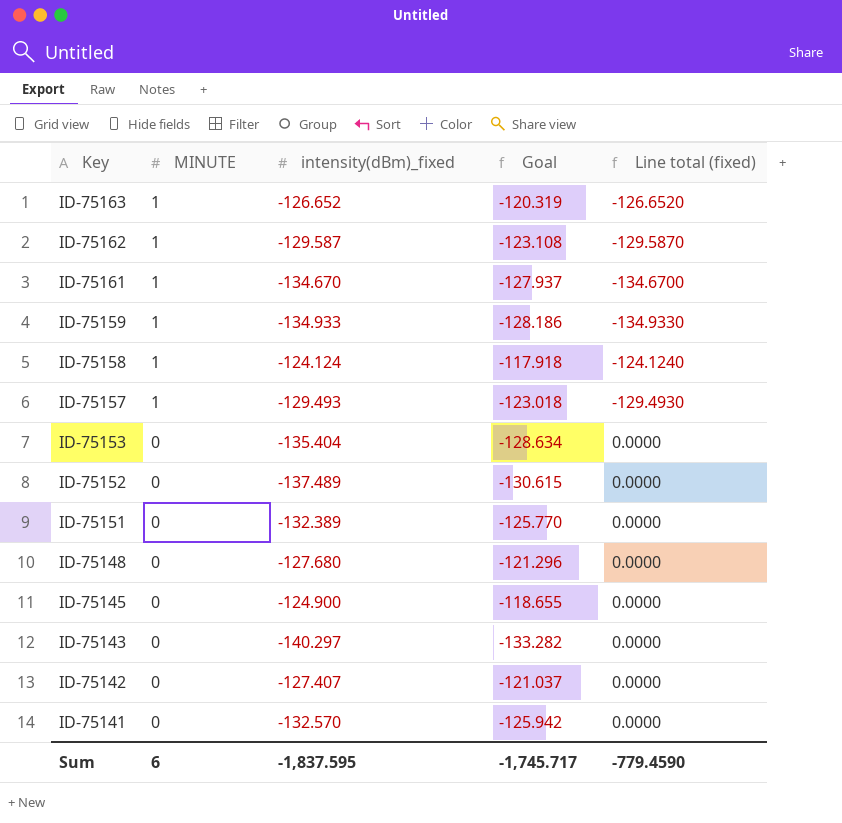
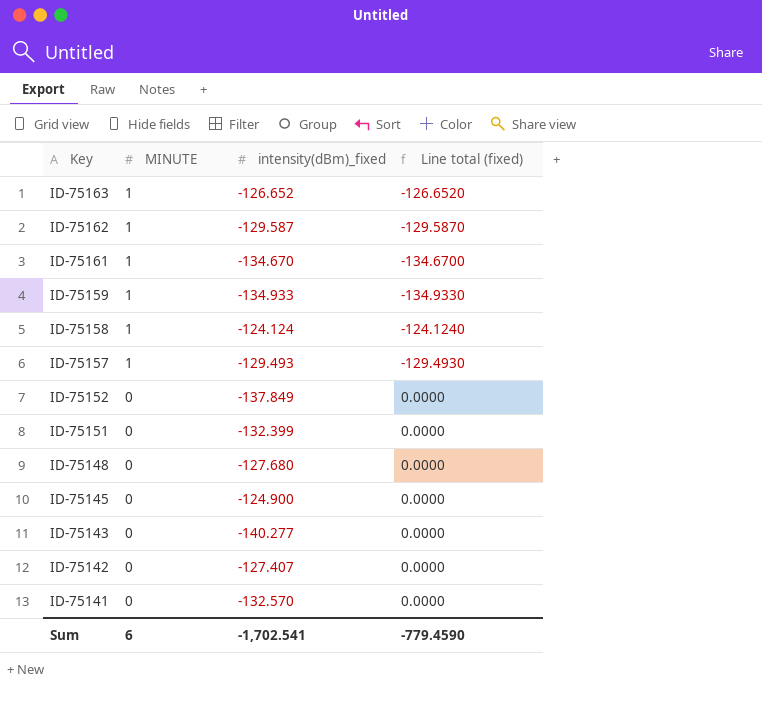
column Goal | formula: [intensity(dBm)_fixed] * 0.95 -> none
row ID-75153: 0 | -135.404 | -128.634 | 0.0000 -> none
ID-75152 | intensity(dBm)_fixed: -137.489 -> -137.849
ID-75151 | intensity(dBm)_fixed: -132.389 -> -132.399
ID-75143 | intensity(dBm)_fixed: -140.297 -> -140.277
Sum | intensity(dBm)_fixed: -1,837.595 -> -1,702.541

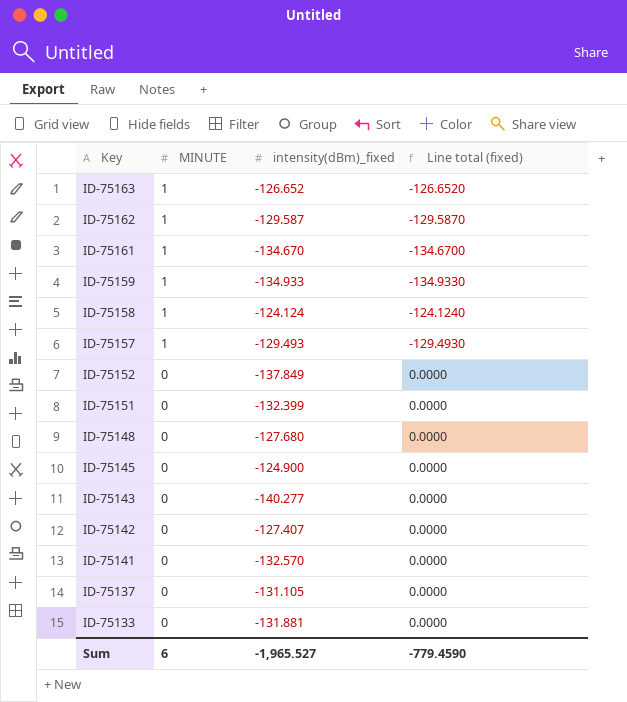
row ID-75137: none -> 0 | -131.105 | 0.0000
row ID-75133: none -> 0 | -131.881 | 0.0000
Sum | intensity(dBm)_fixed: -1,702.541 -> -1,965.527

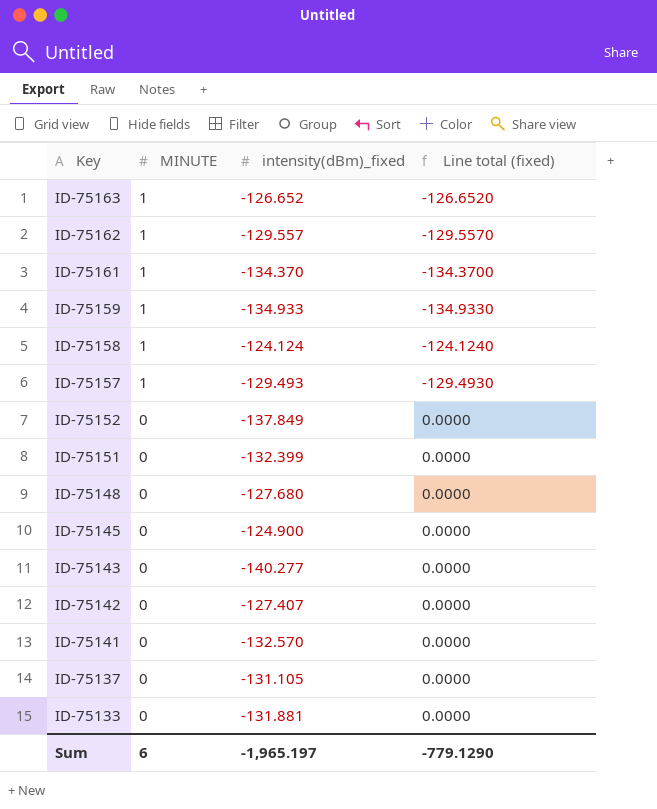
ID-75162 | intensity(dBm)_fixed: -129.587 -> -129.557
ID-75162 | Line total (fixed): -129.5870 -> -129.5570
ID-75161 | intensity(dBm)_fixed: -134.670 -> -134.370
ID-75161 | Line total (fixed): -134.6700 -> -134.3700
Sum | intensity(dBm)_fixed: -1,965.527 -> -1,965.197
Sum | Line total (fixed): -779.4590 -> -779.1290

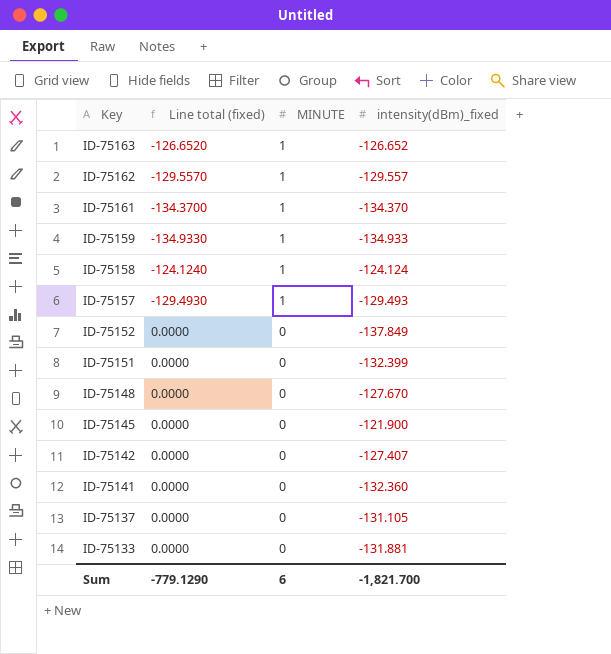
column Line total (fixed) | position: 4 -> 2
row ID-75143: 0 | -140.277 | 0.0000 -> none
ID-75148 | intensity(dBm)_fixed: -127.680 -> -127.670
ID-75145 | intensity(dBm)_fixed: -124.900 -> -121.900
ID-75141 | intensity(dBm)_fixed: -132.570 -> -132.360
Sum | intensity(dBm)_fixed: -1,965.197 -> -1,821.700

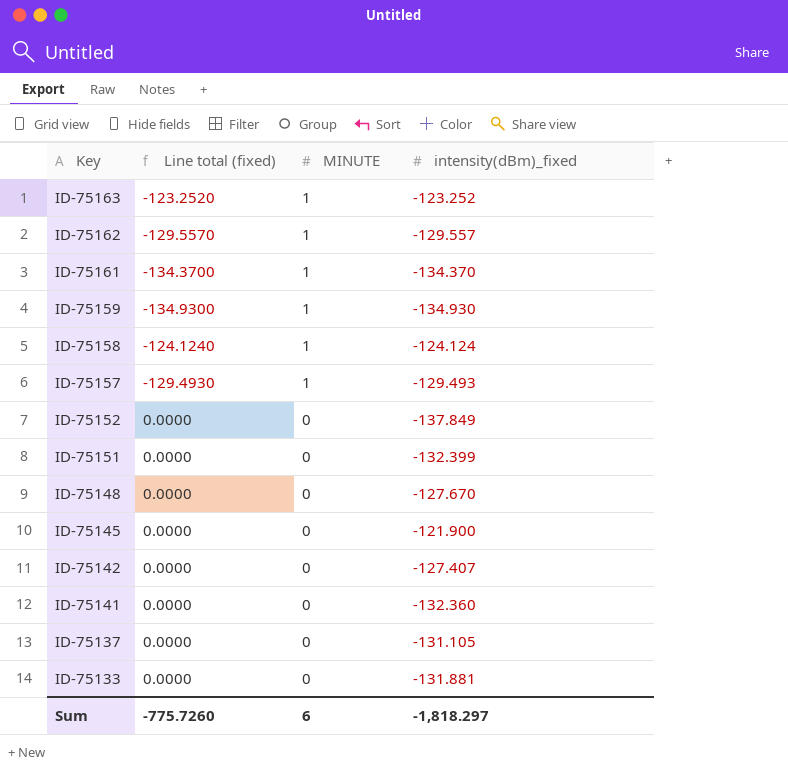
ID-75163 | Line total (fixed): -126.6520 -> -123.2520
ID-75163 | intensity(dBm)_fixed: -126.652 -> -123.252
ID-75159 | Line total (fixed): -134.9330 -> -134.9300
ID-75159 | intensity(dBm)_fixed: -134.933 -> -134.930
Sum | Line total (fixed): -779.1290 -> -775.7260
Sum | intensity(dBm)_fixed: -1,821.700 -> -1,818.297

